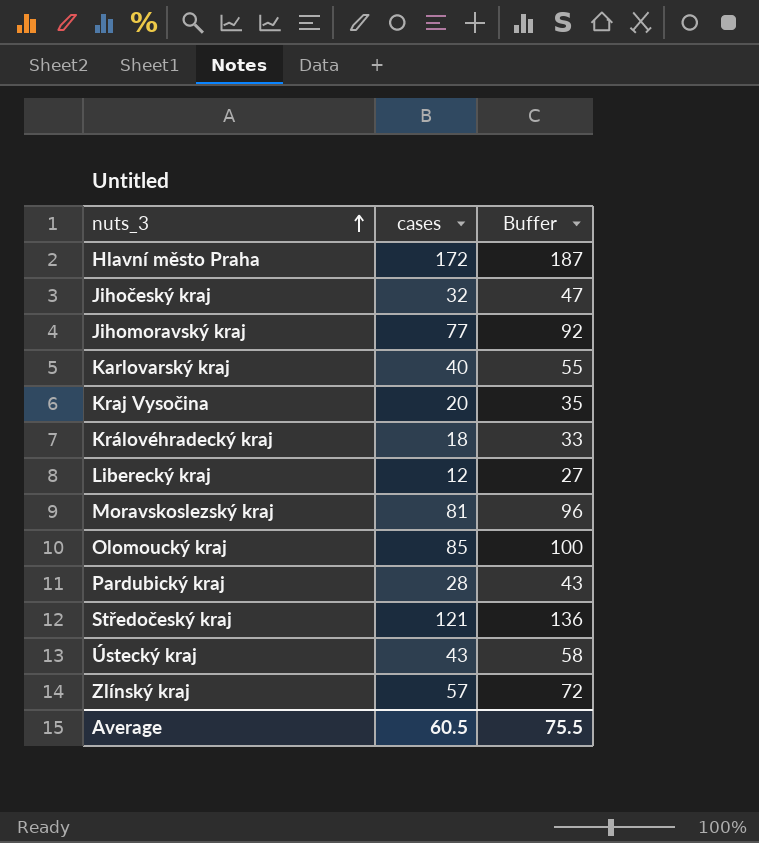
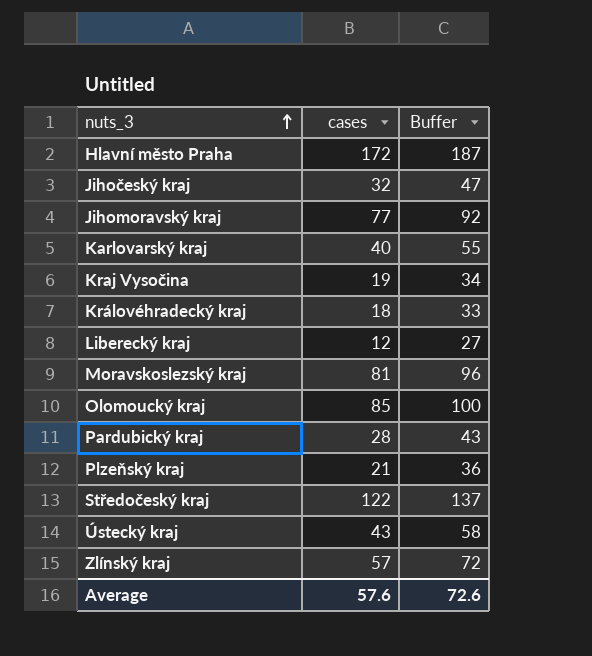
Kraj Vysočina | cases: 20 -> 19
Kraj Vysočina | Buffer: 35 -> 34
row Plzeňský kraj: none -> 21 | 36
Středočeský kraj | cases: 121 -> 122
Středočeský kraj | Buffer: 136 -> 137
Average | cases: 60.5 -> 57.6
Average | Buffer: 75.5 -> 72.6

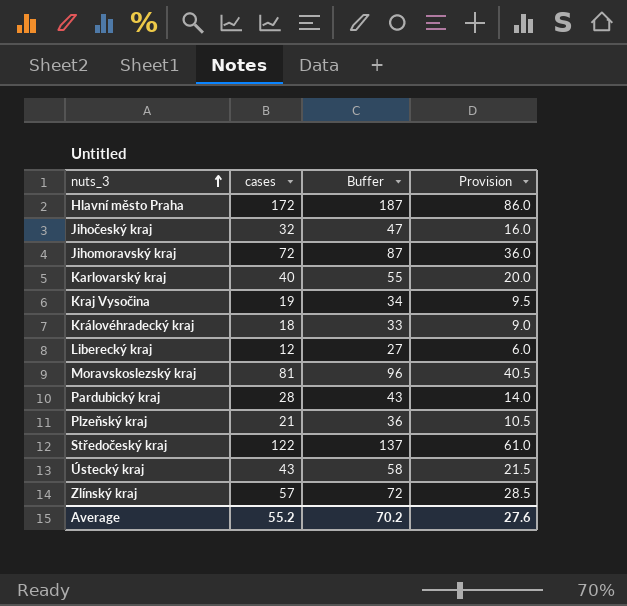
column Provision | formula: none -> [cases] * 0.5
row Olomoucký kraj: 85 | 100 -> none
Jihomoravský kraj | cases: 77 -> 72
Jihomoravský kraj | Buffer: 92 -> 87
Average | cases: 57.6 -> 55.2
Average | Buffer: 72.6 -> 70.2

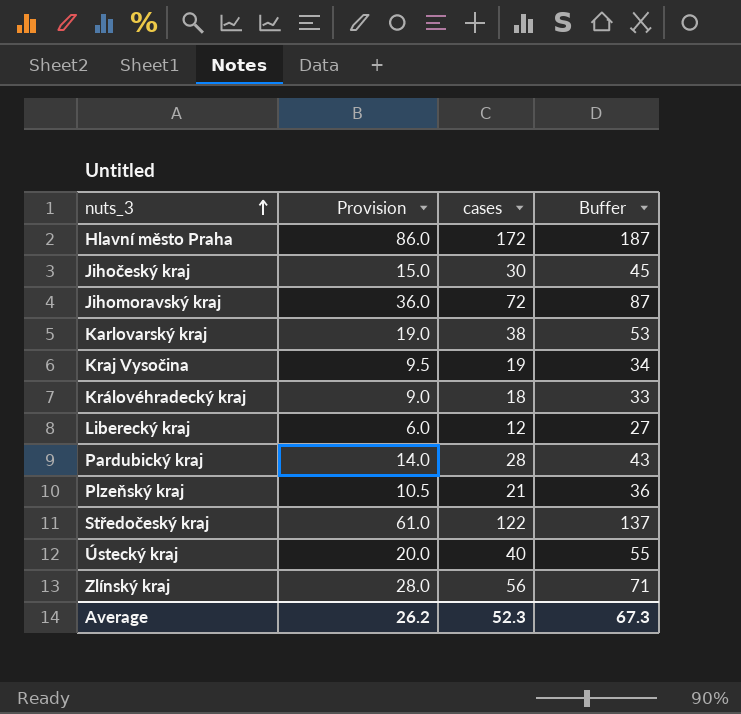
column Provision | position: 4 -> 2
row Moravskoslezský kraj: 81 | 96 | 40.5 -> none
Jihočeský kraj | Provision: 16.0 -> 15.0
Jihočeský kraj | cases: 32 -> 30
Jihočeský kraj | Buffer: 47 -> 45
Karlovarský kraj | Provision: 20.0 -> 19.0
Karlovarský kraj | cases: 40 -> 38
Karlovarský kraj | Buffer: 55 -> 53
Ústecký kraj | Provision: 21.5 -> 20.0
Ústecký kraj | cases: 43 -> 40
Ústecký kraj | Buffer: 58 -> 55
Zlínský kraj | Provision: 28.5 -> 28.0
Zlínský kraj | cases: 57 -> 56
Zlínský kraj | Buffer: 72 -> 71
Average | Provision: 27.6 -> 26.2
Average | cases: 55.2 -> 52.3
Average | Buffer: 70.2 -> 67.3

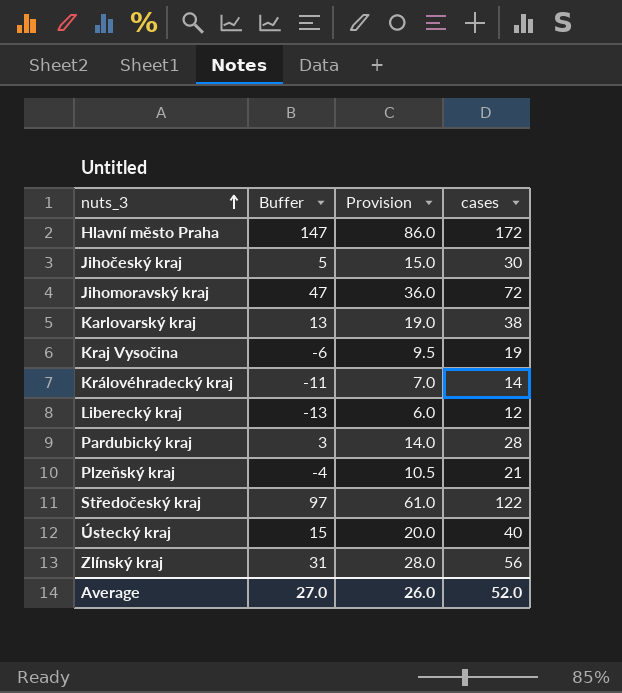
column Buffer | formula: [cases] + 15 -> [cases] - 25
column Buffer | position: 4 -> 2
Královéhradecký kraj | Provision: 9.0 -> 7.0
Královéhradecký kraj | cases: 18 -> 14
Average | Buffer: 67.3 -> 27.0
Average | Provision: 26.2 -> 26.0
Average | cases: 52.3 -> 52.0

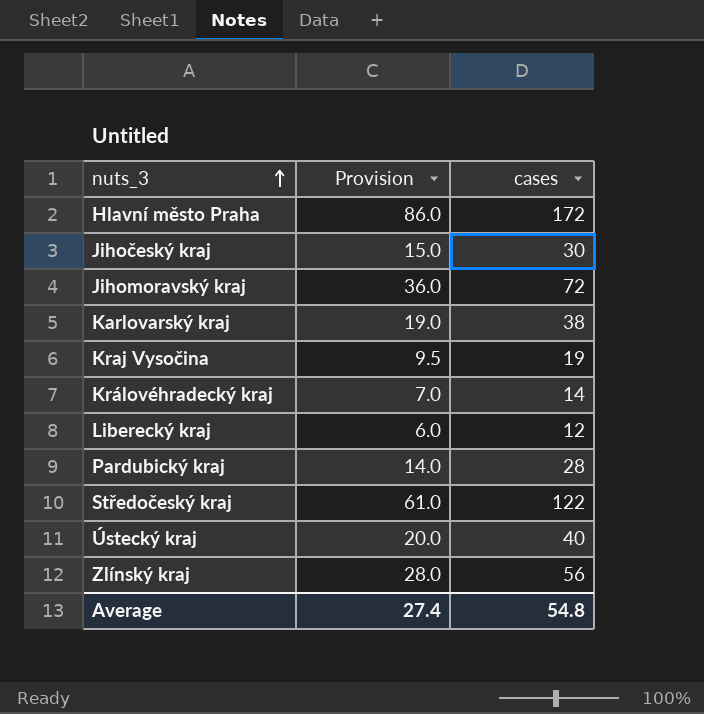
column Buffer | formula: [cases] - 25 -> none
row Plzeňský kraj: -4 | 10.5 | 21 -> none
Average | Provision: 26.0 -> 27.4
Average | cases: 52.0 -> 54.8

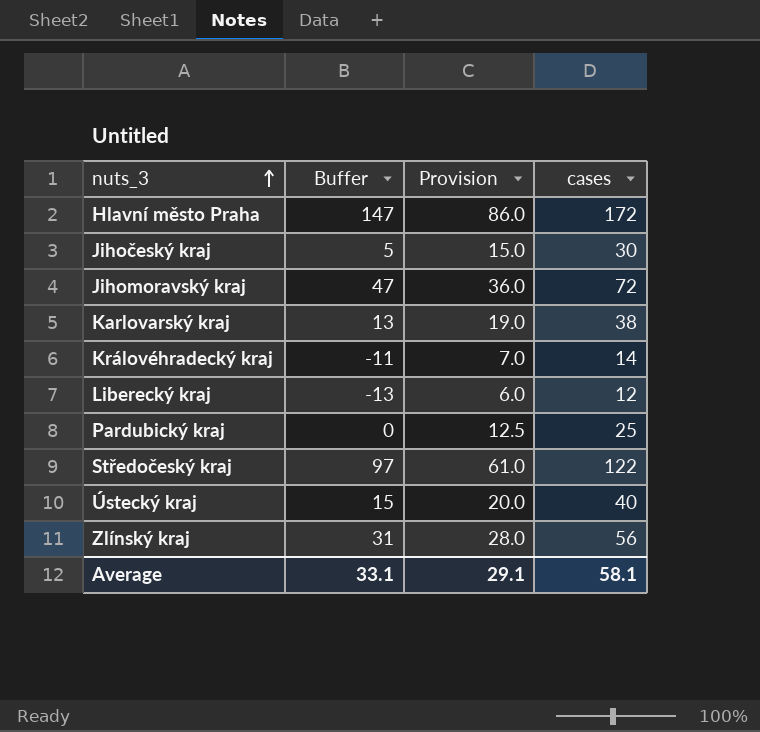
column Buffer | formula: none -> [cases] - 25
row Kraj Vysočina: 9.5 | 19 -> none
Pardubický kraj | Provision: 14.0 -> 12.5
Pardubický kraj | cases: 28 -> 25
Average | Provision: 27.4 -> 29.1
Average | cases: 54.8 -> 58.1

